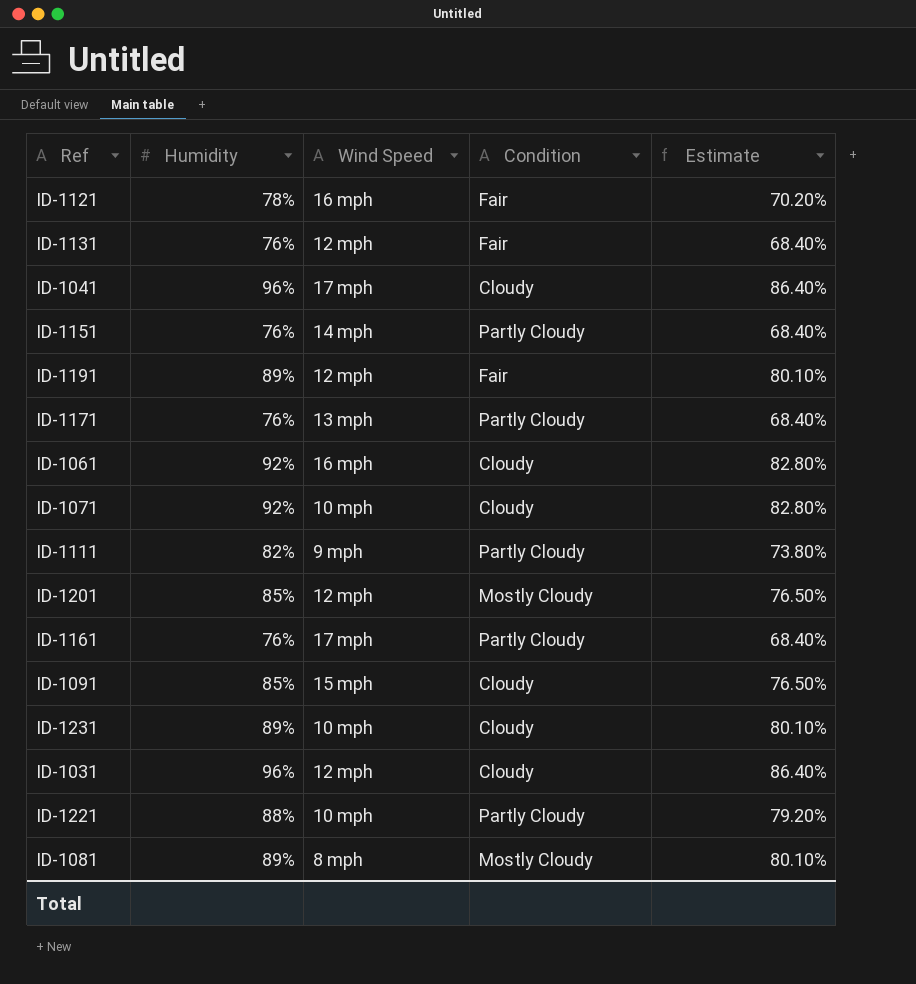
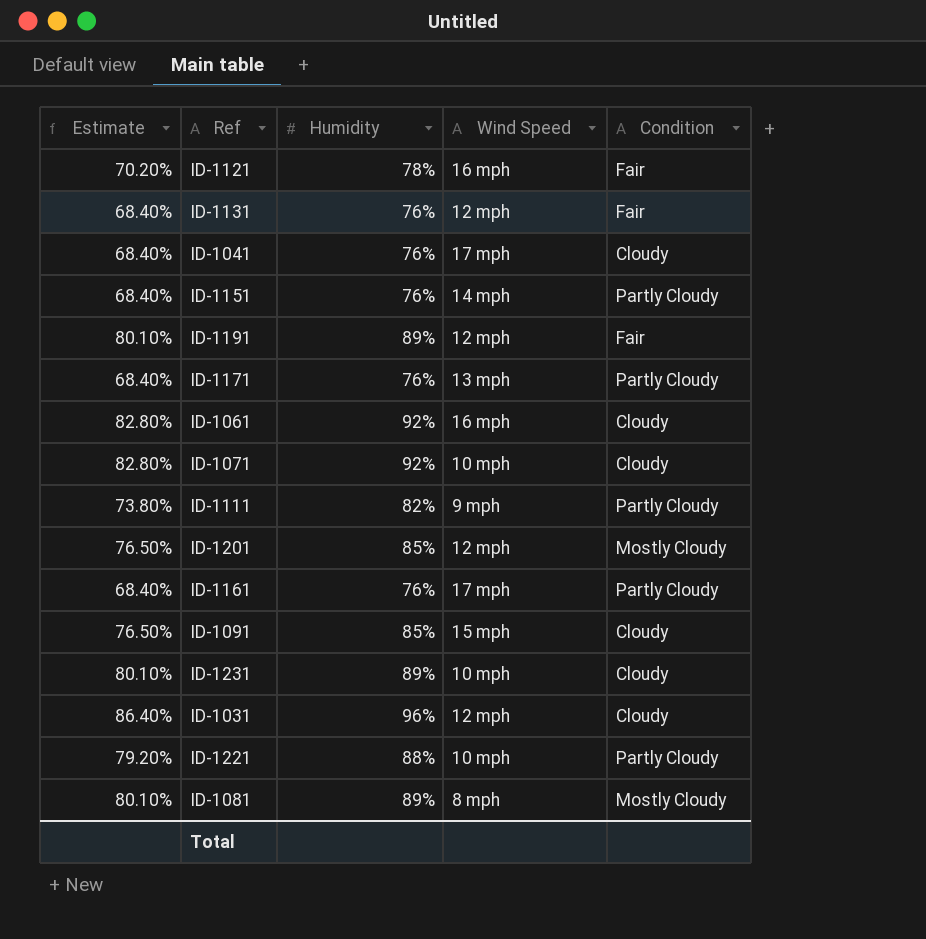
column Estimate | position: 5 -> 1
ID-1041 | Estimate: 86.40% -> 68.40%
ID-1041 | Humidity: 96% -> 76%

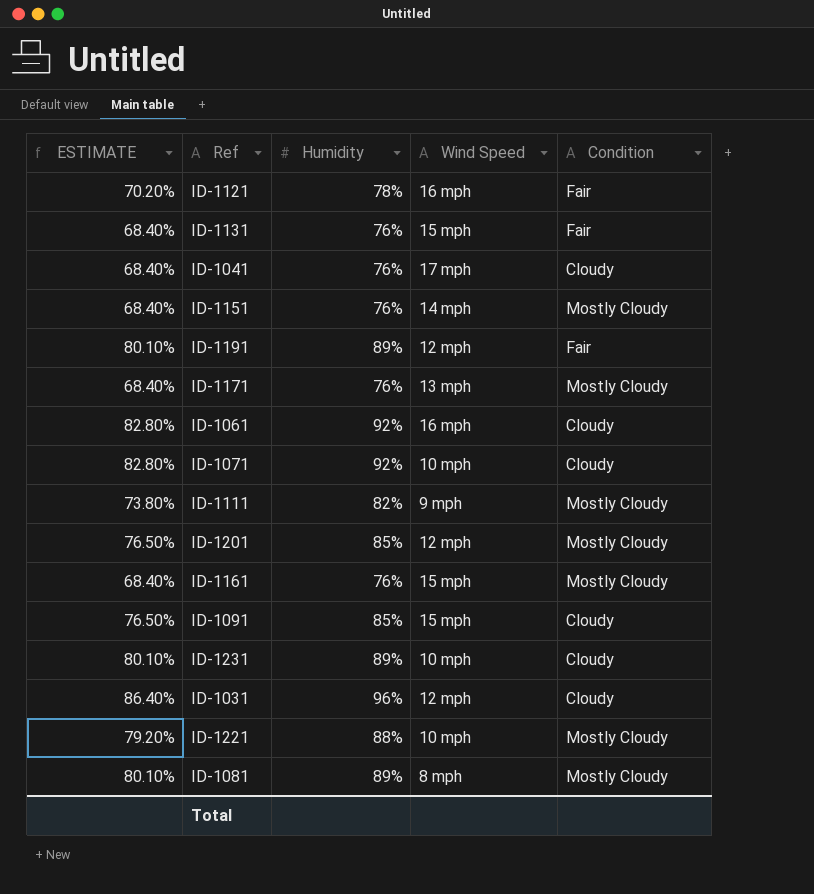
column name: Estimate -> ESTIMATE
ID-1131 | Wind Speed: 12 mph -> 15 mph
ID-1151 | Condition: Partly Cloudy -> Mostly Cloudy
ID-1171 | Condition: Partly Cloudy -> Mostly Cloudy
ID-1111 | Condition: Partly Cloudy -> Mostly Cloudy
ID-1161 | Wind Speed: 17 mph -> 15 mph
ID-1161 | Condition: Partly Cloudy -> Mostly Cloudy
ID-1221 | Condition: Partly Cloudy -> Mostly Cloudy

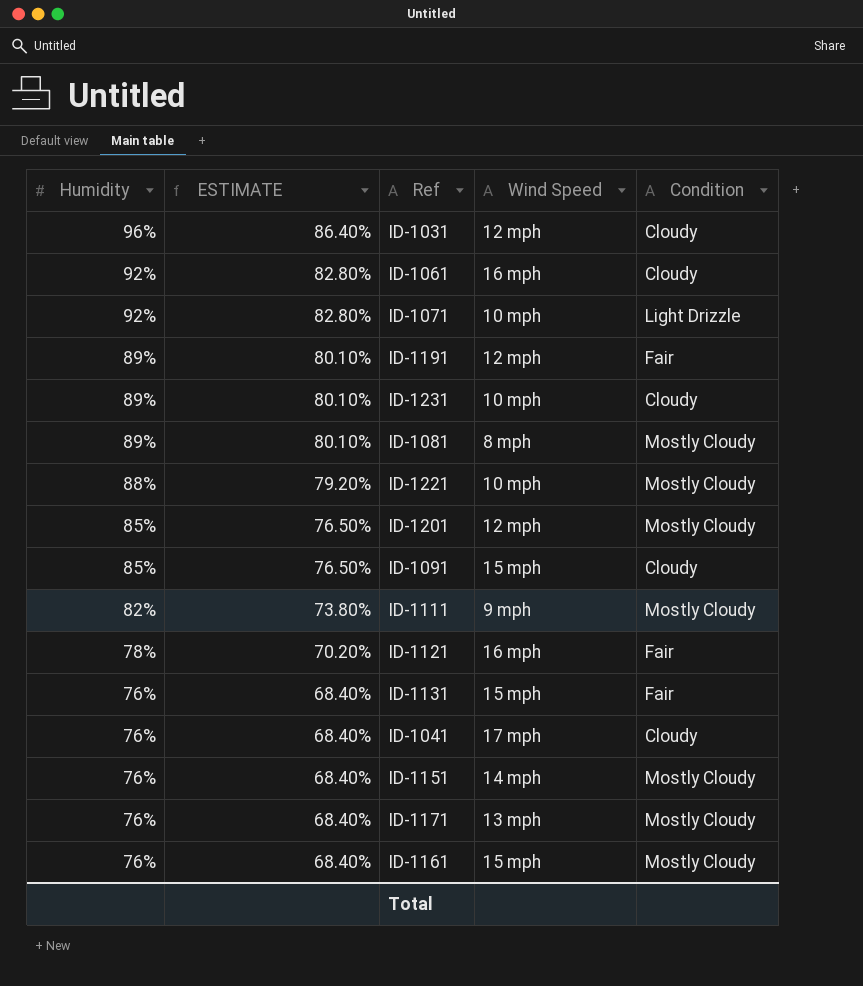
row order: none -> Humidity descending
column Humidity | position: 3 -> 1
ID-1071 | Condition: Cloudy -> Light Drizzle

